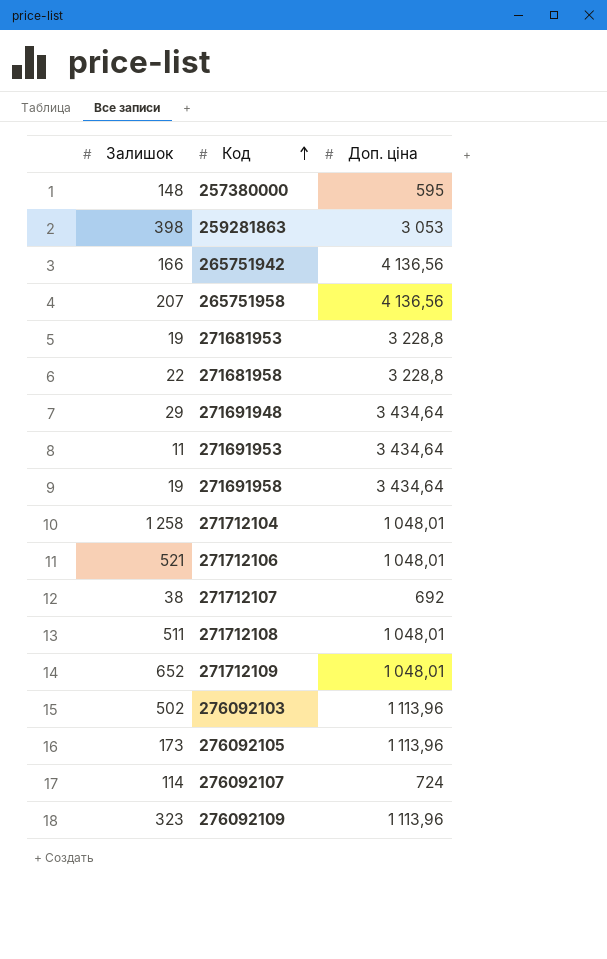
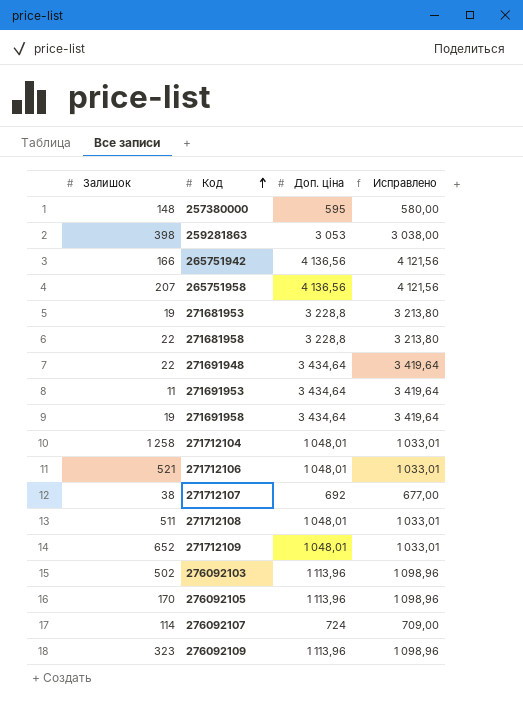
column Исправлено | formula: none -> [Доп. ціна] - 15
271691948 | Залишок: 29 -> 22
276092105 | Залишок: 173 -> 170

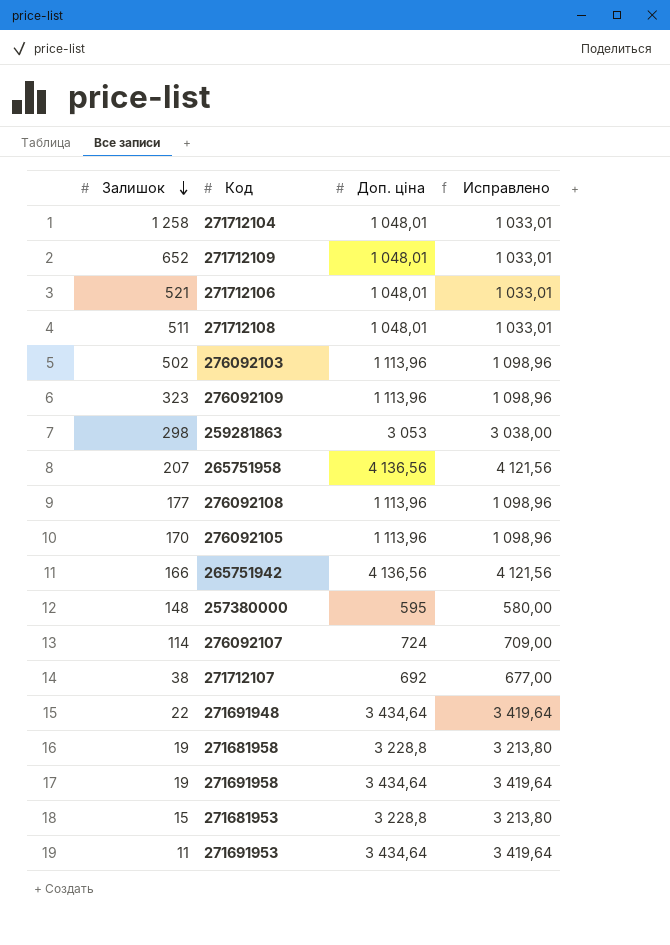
row order: Код ascending -> Залишок descending
259281863 | Залишок: 398 -> 298
row 276092108: none -> 177 | 1 113,96 | 1 098,96
271681958 | Залишок: 22 -> 19
271681953 | Залишок: 19 -> 15

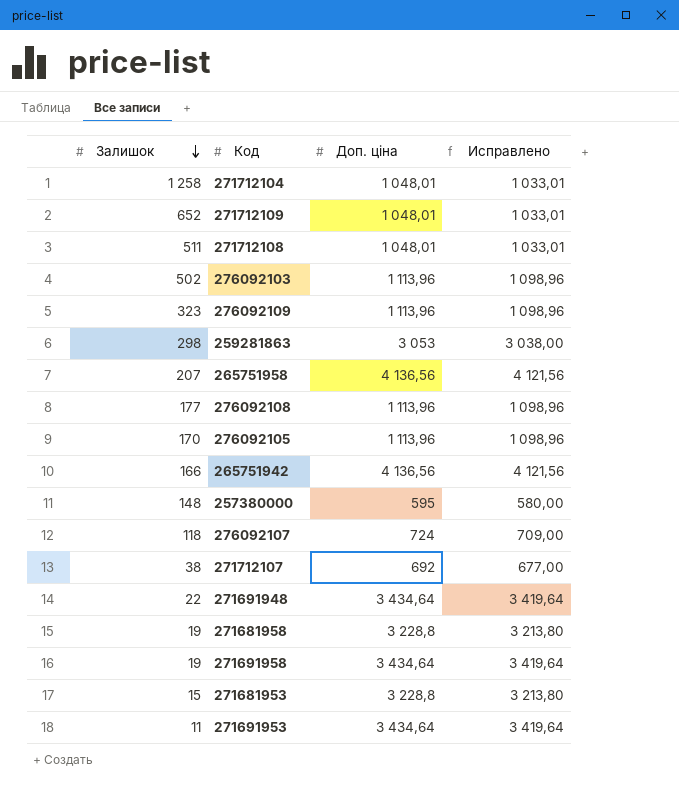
row 271712106: 521 | 1 048,01 | 1 033,01 -> none
276092107 | Залишок: 114 -> 118

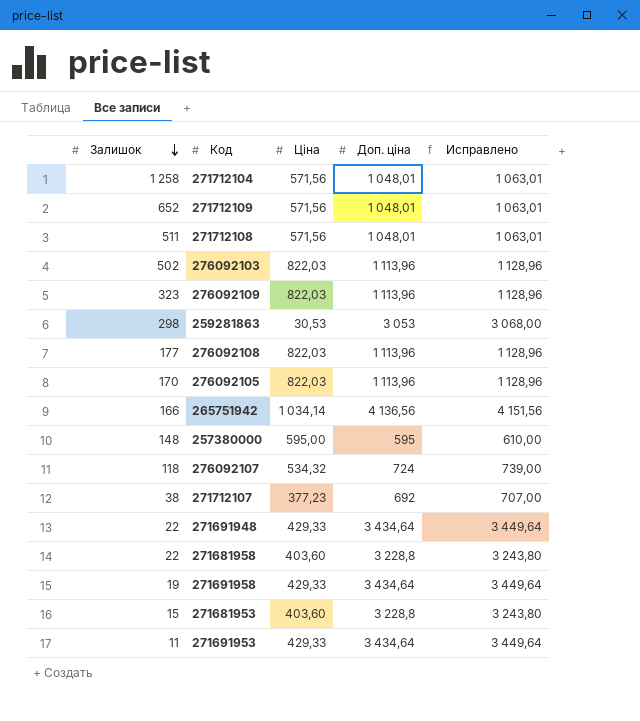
column Ціна | position: none -> 3
column Исправлено | formula: [Доп. ціна] - 15 -> [Доп. ціна] + 15
row 265751958: 207 | 4 136,56 | 4 121,56 -> none
271681958 | Залишок: 19 -> 22

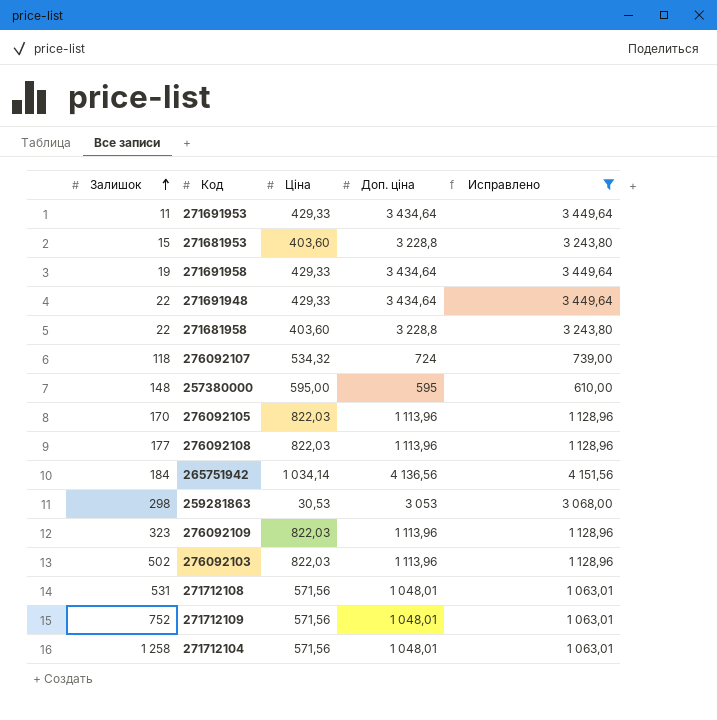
filter: none -> Исправлено != 707,00
row order: Залишок descending -> Залишок ascending
265751942 | Залишок: 166 -> 184
271712108 | Залишок: 511 -> 531
271712109 | Залишок: 652 -> 752

